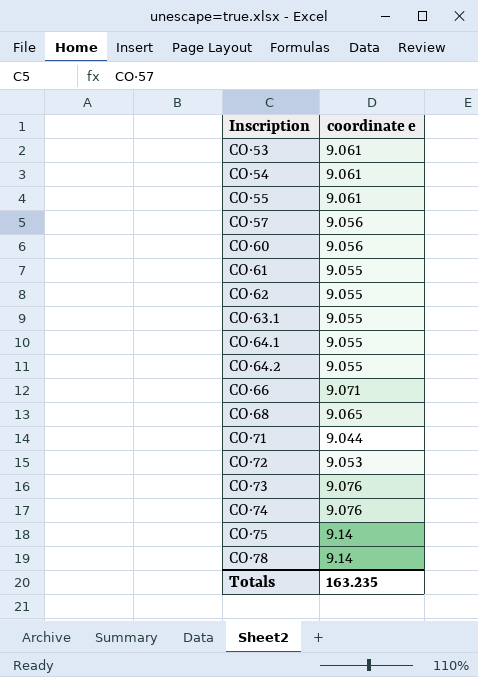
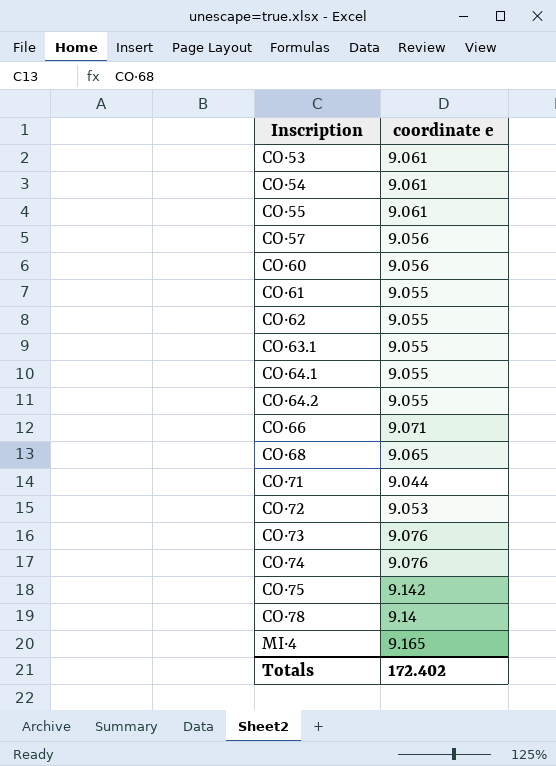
CO·75 | coordinate e: 9.14 -> 9.142
row MI·4: none -> 9.165
Totals | coordinate e: 163.235 -> 172.402

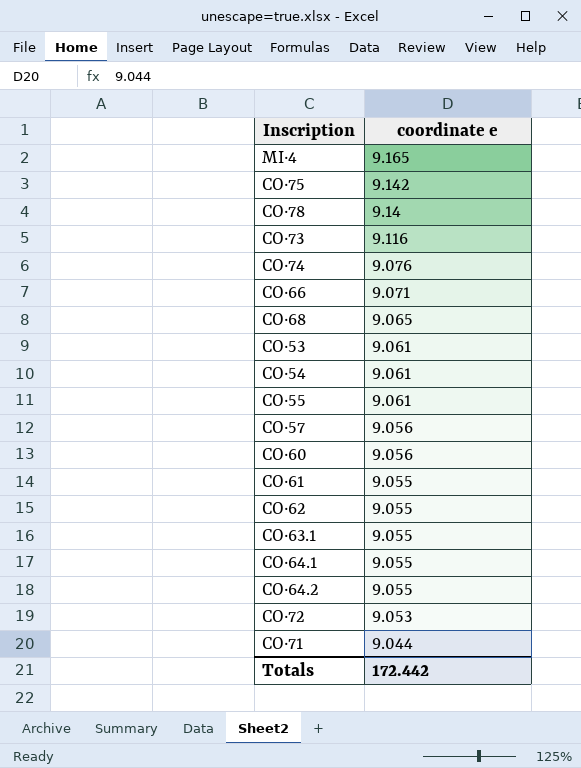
row order: Inscription ascending -> coordinate e descending
CO·73 | coordinate e: 9.076 -> 9.116
Totals | coordinate e: 172.402 -> 172.442

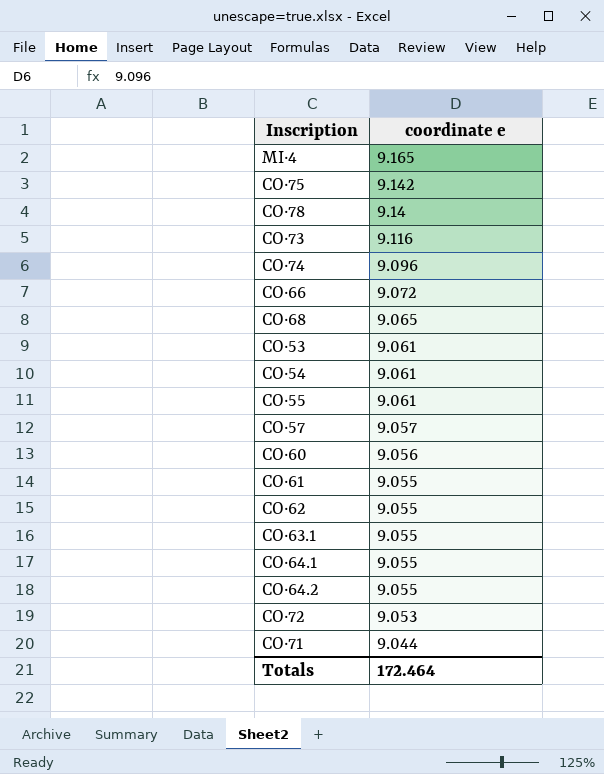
CO·74 | coordinate e: 9.076 -> 9.096
CO·66 | coordinate e: 9.071 -> 9.072
CO·57 | coordinate e: 9.056 -> 9.057
Totals | coordinate e: 172.442 -> 172.464

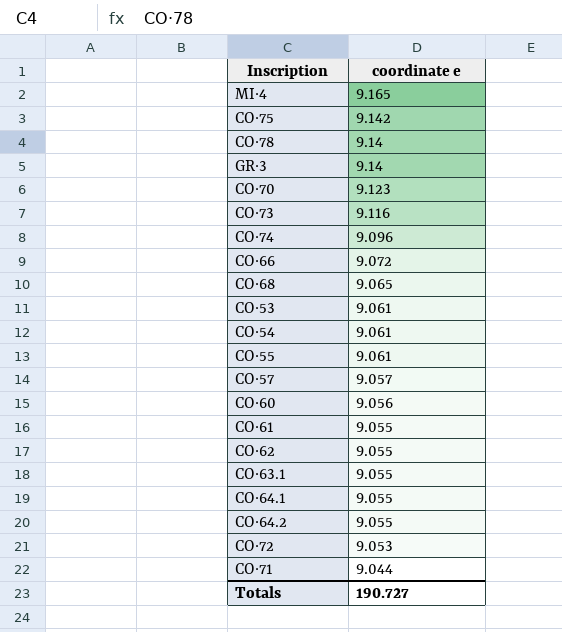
row GR·3: none -> 9.14
row CO·70: none -> 9.123
Totals | coordinate e: 172.464 -> 190.727

